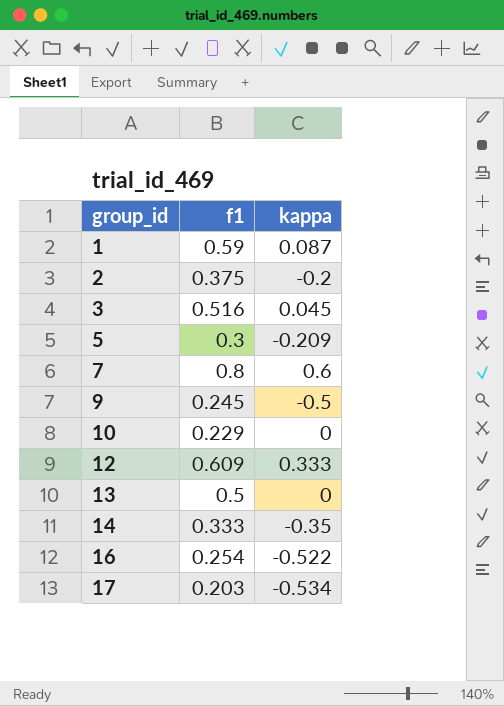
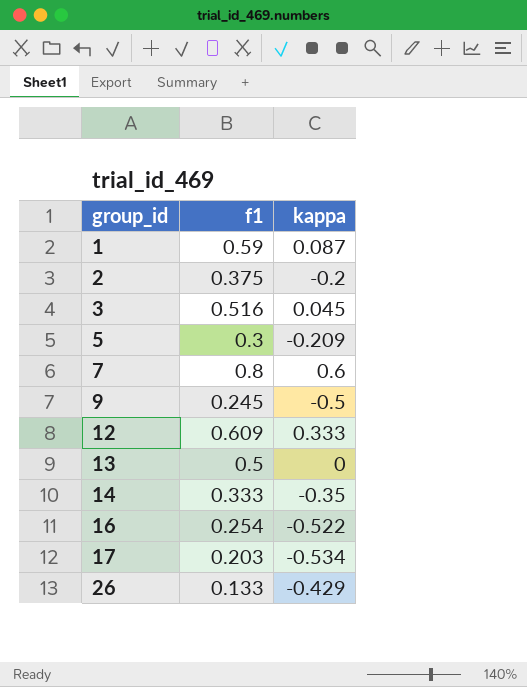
row 10: 0.229 | 0 -> none
row 26: none -> 0.133 | -0.429

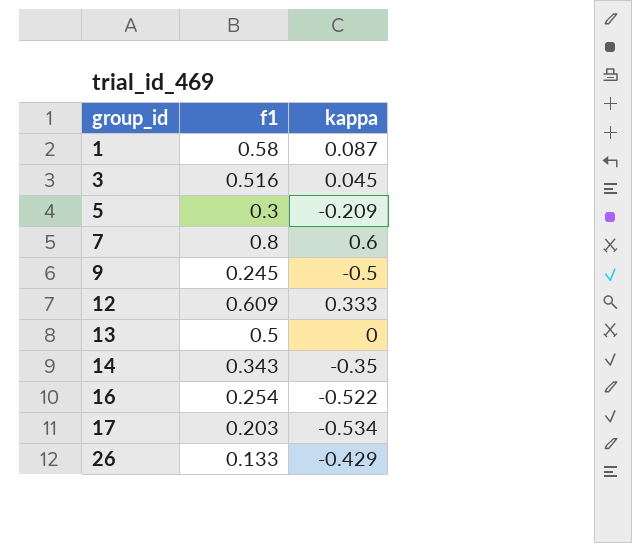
row 2: 0.375 | -0.2 -> none
1 | f1: 0.59 -> 0.58
14 | f1: 0.333 -> 0.343

